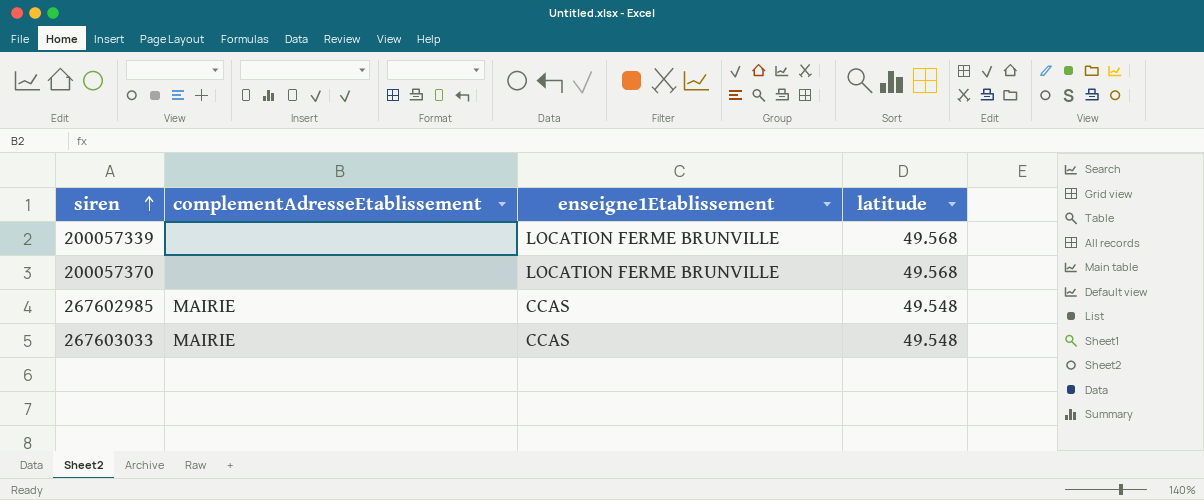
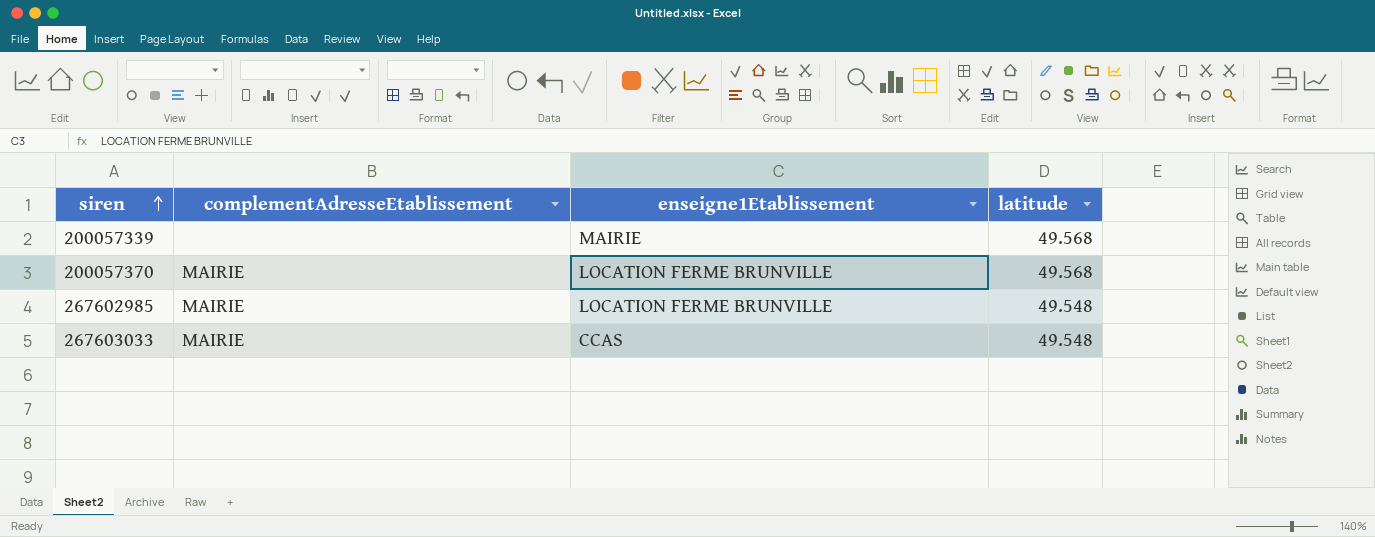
200057339 | enseigne1Etablissement: LOCATION FERME BRUNVILLE -> MAIRIE
200057370 | complementAdresseEtablissement: none -> MAIRIE
267602985 | enseigne1Etablissement: CCAS -> LOCATION FERME BRUNVILLE

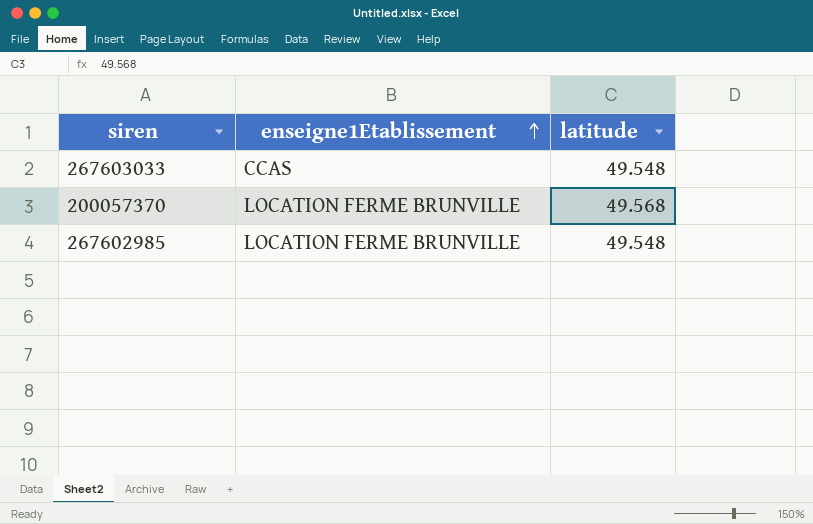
row order: siren ascending -> enseigne1Etablissement ascending
column complementAdresseEtablissement | position: 2 -> none
row 200057339: none | MAIRIE | 49.568 -> none

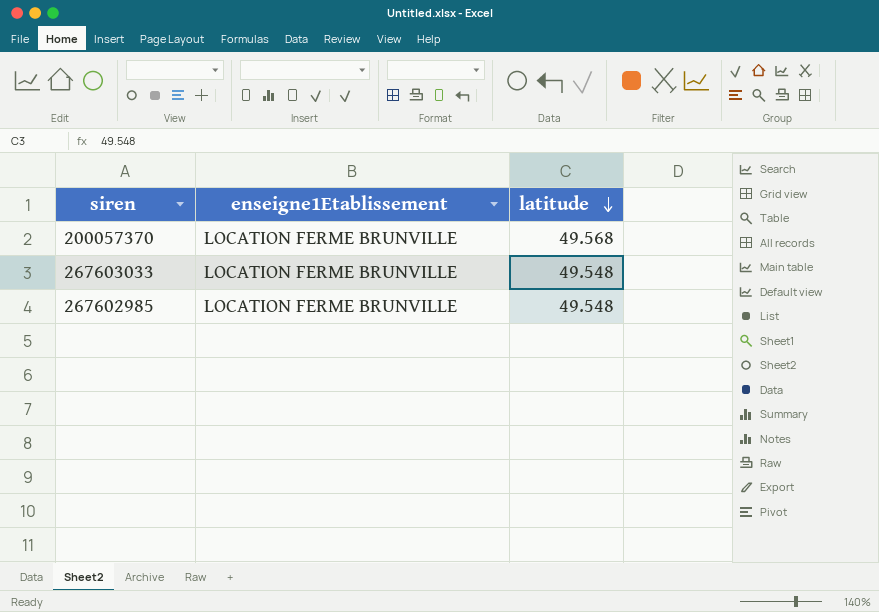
row order: enseigne1Etablissement ascending -> latitude descending
267603033 | enseigne1Etablissement: CCAS -> LOCATION FERME BRUNVILLE

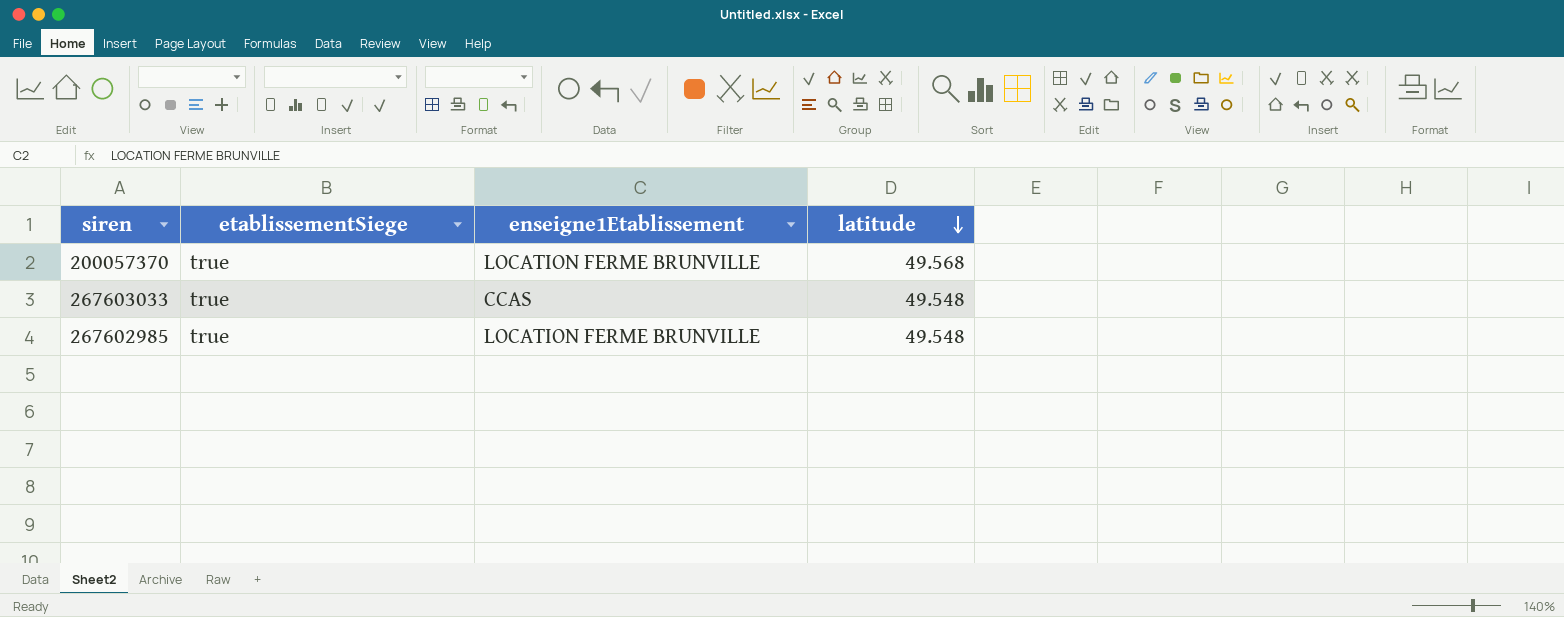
column etablissementSiege | position: none -> 2
267603033 | enseigne1Etablissement: LOCATION FERME BRUNVILLE -> CCAS

